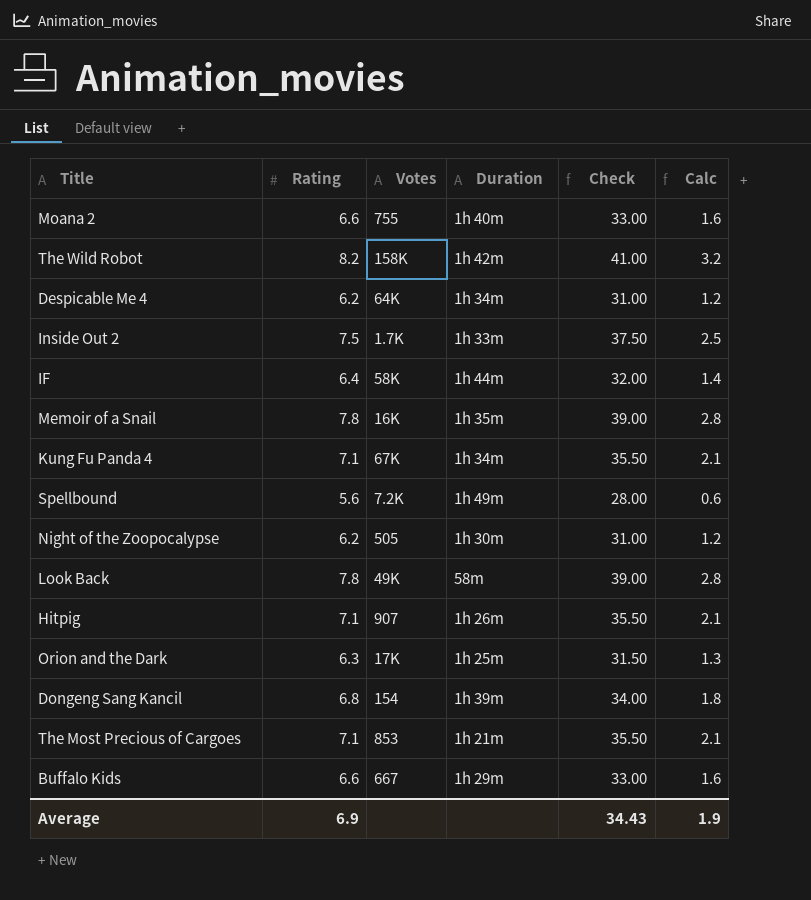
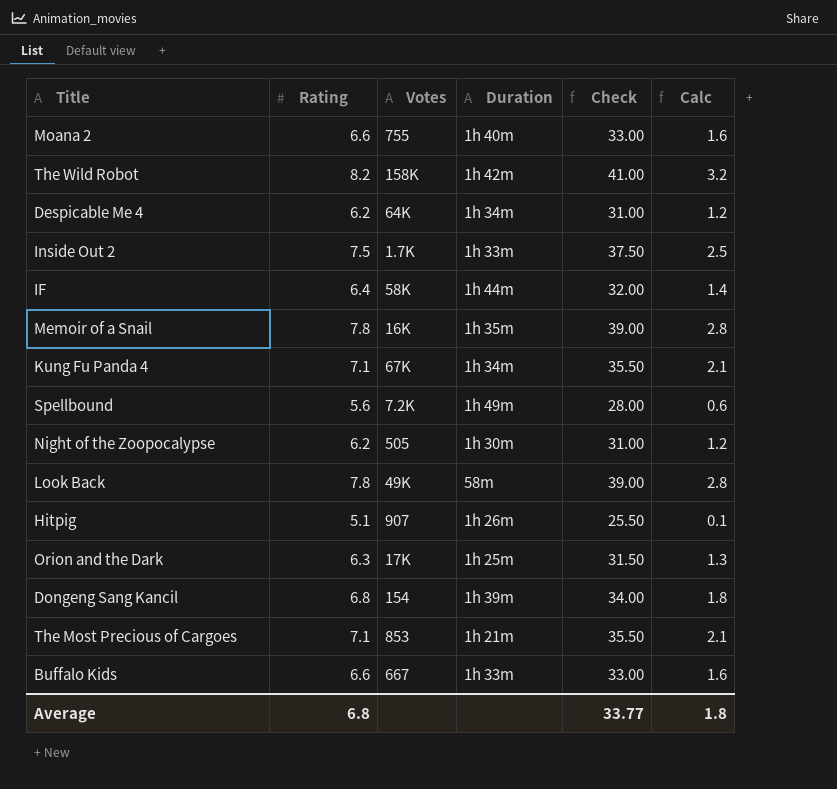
Hitpig | Rating: 7.1 -> 5.1
Hitpig | Check: 35.50 -> 25.50
Hitpig | Calc: 2.1 -> 0.1
Buffalo Kids | Duration: 1h 29m -> 1h 33m
Average | Rating: 6.9 -> 6.8
Average | Check: 34.43 -> 33.77
Average | Calc: 1.9 -> 1.8

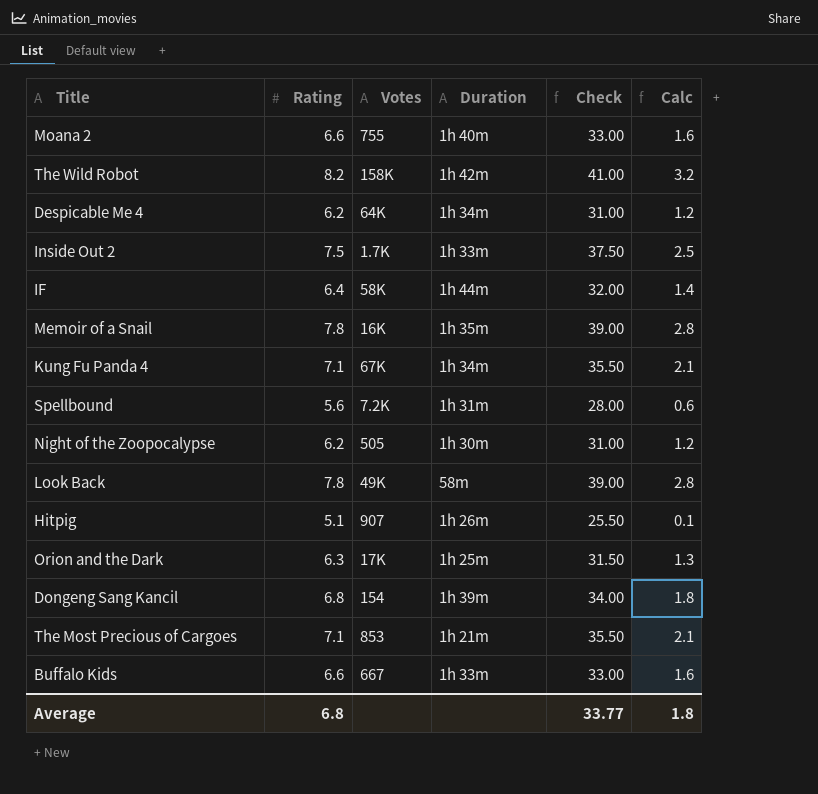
Spellbound | Duration: 1h 49m -> 1h 31m

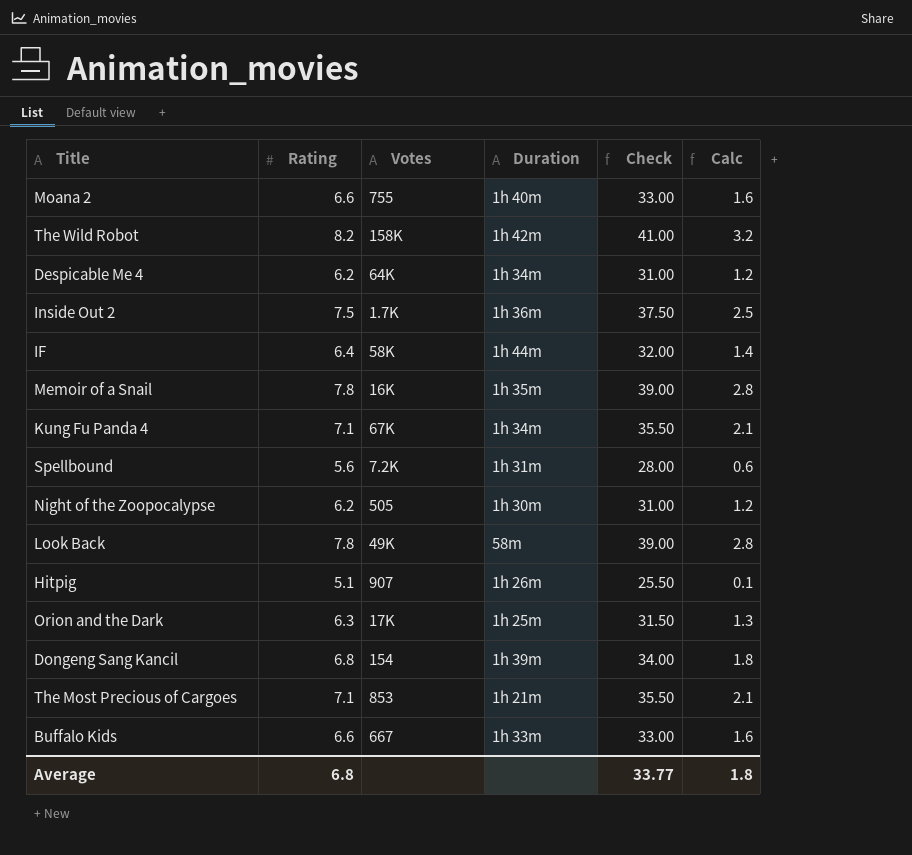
Inside Out 2 | Duration: 1h 33m -> 1h 36m

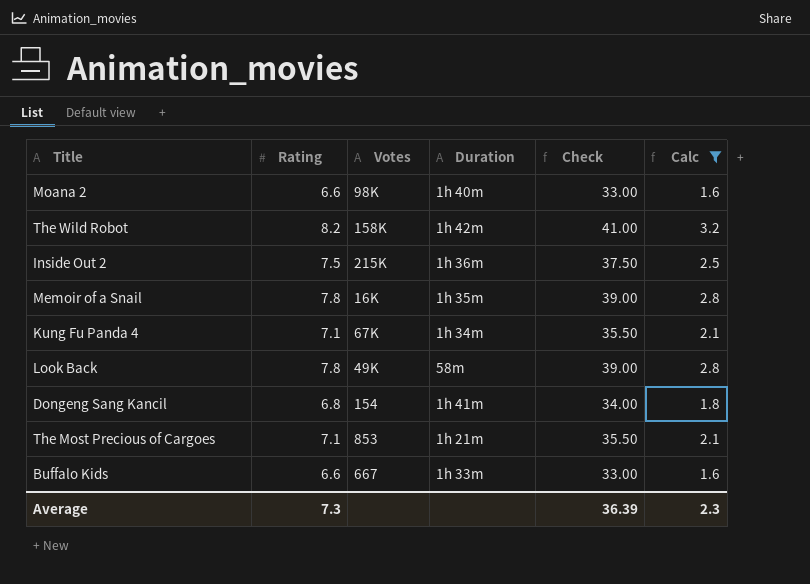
filter: none -> Calc >= 1.6
Moana 2 | Votes: 755 -> 98K
Inside Out 2 | Votes: 1.7K -> 215K
Dongeng Sang Kancil | Duration: 1h 39m -> 1h 41m
Average | Rating: 6.8 -> 7.3
Average | Check: 33.77 -> 36.39
Average | Calc: 1.8 -> 2.3

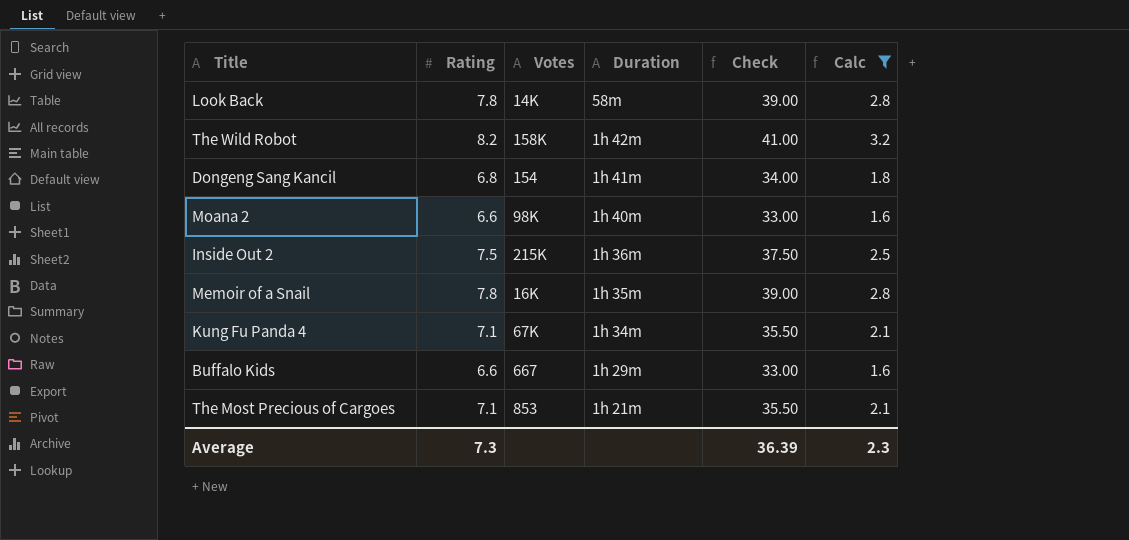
row order: none -> Duration descending
Look Back | Votes: 49K -> 14K
Buffalo Kids | Duration: 1h 33m -> 1h 29m

